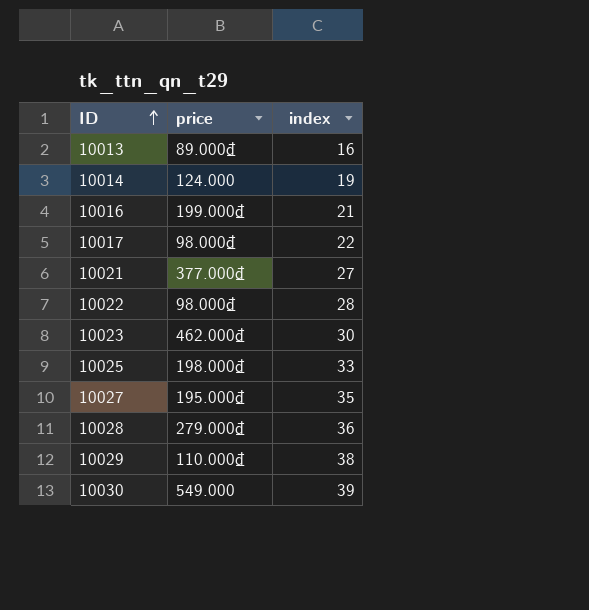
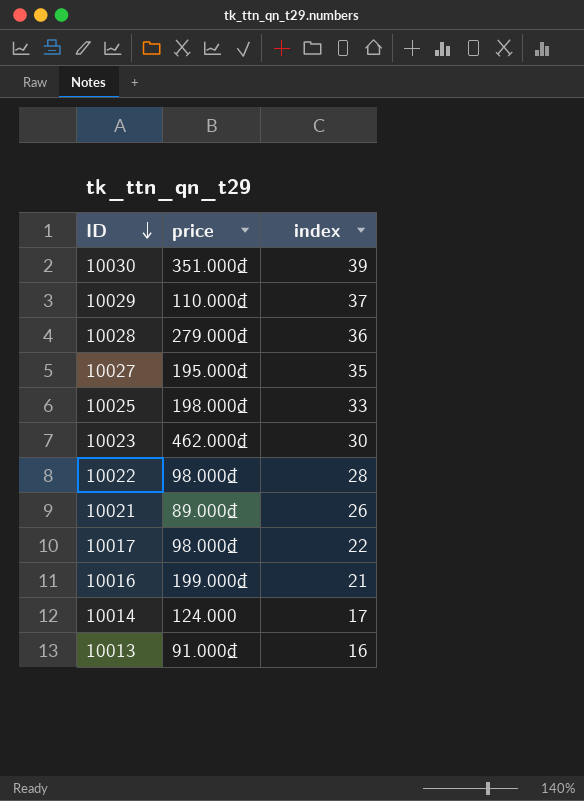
row order: ID ascending -> ID descending
10030 | price: 549.000 -> 351.000₫
10029 | index: 38 -> 37
10021 | price: 377.000₫ -> 89.000₫
10021 | index: 27 -> 26
10014 | index: 19 -> 17
10013 | price: 89.000₫ -> 91.000₫

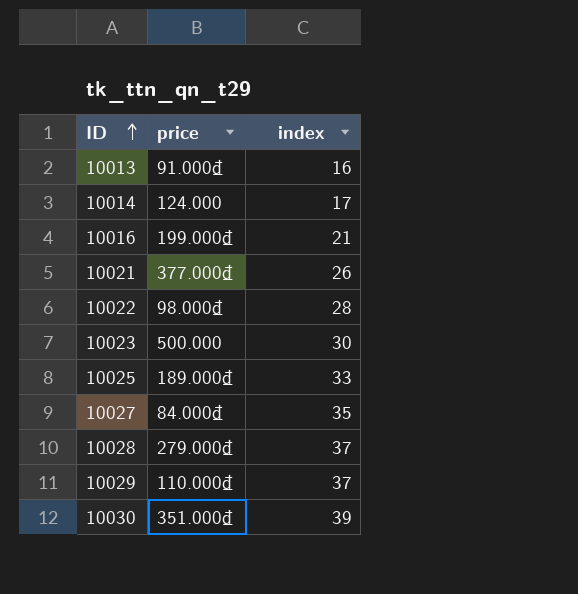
row order: ID descending -> ID ascending
row 10017: 98.000₫ | 22 -> none
10021 | price: 89.000₫ -> 377.000₫
10023 | price: 462.000₫ -> 500.000
10025 | price: 198.000₫ -> 189.000₫
10027 | price: 195.000₫ -> 84.000₫
10028 | index: 36 -> 37

